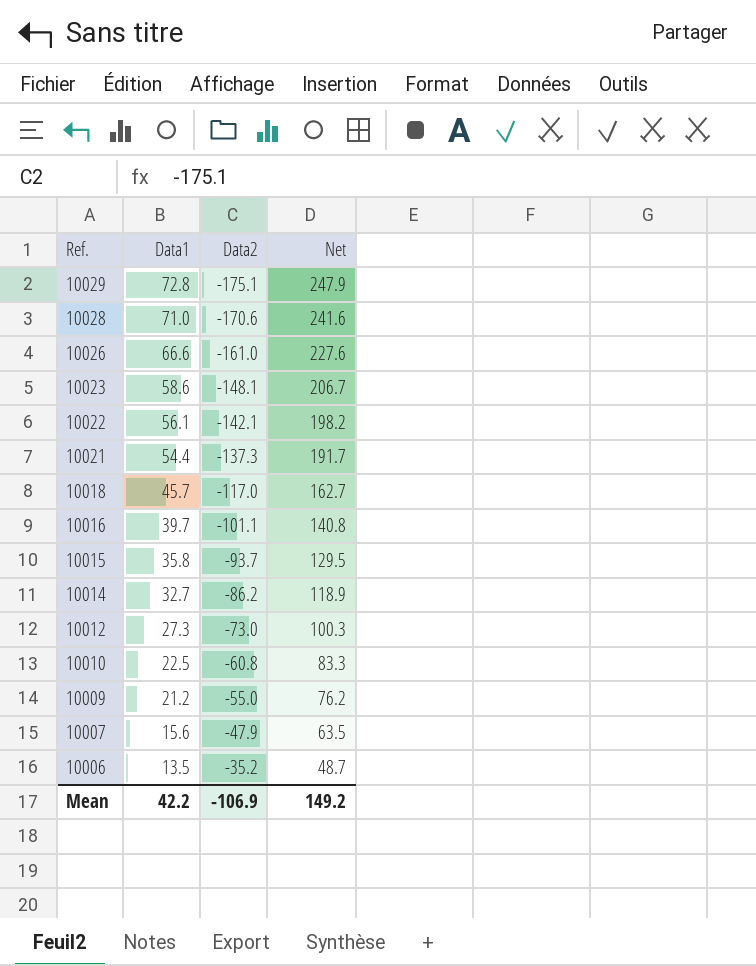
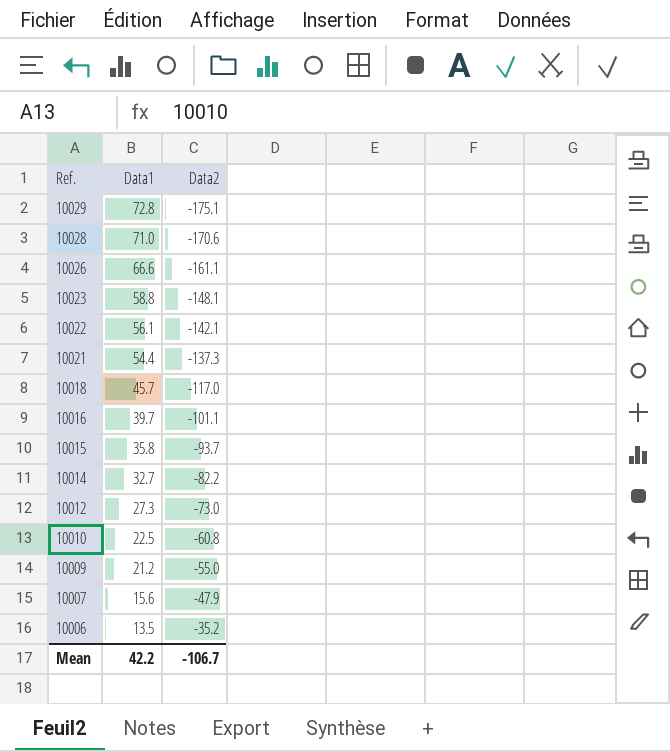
column Net | formula: [Data1] - [Data2] -> none
10026 | Data2: -161.0 -> -161.1
10023 | Data1: 58.6 -> 58.8
10014 | Data2: -86.2 -> -82.2
Mean | Data2: -106.9 -> -106.7

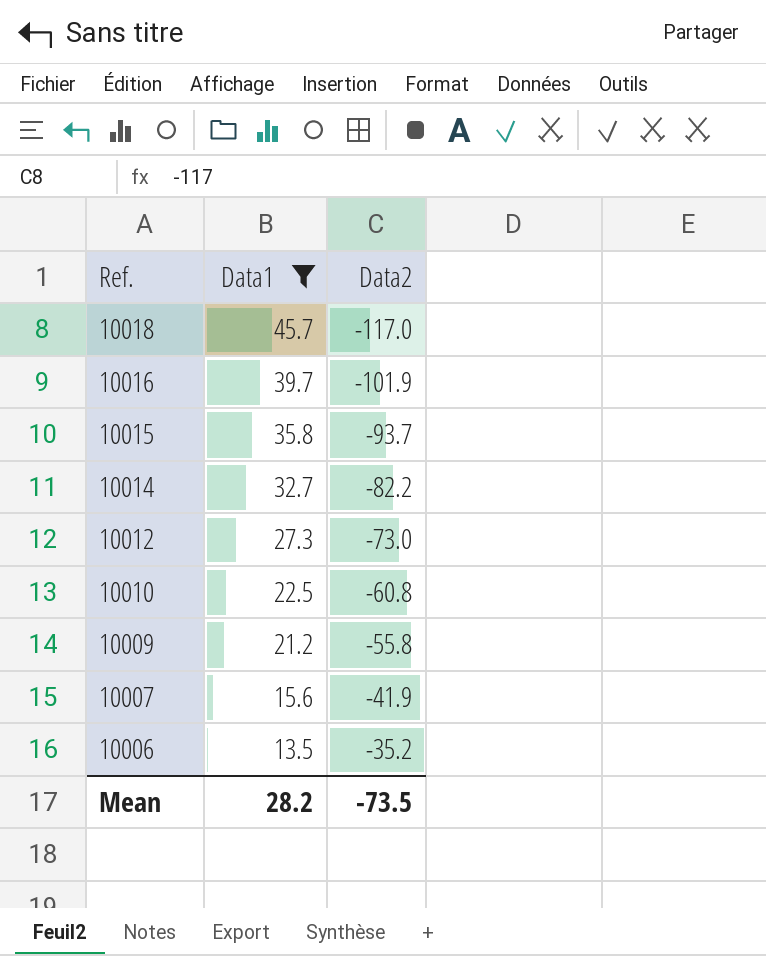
filter: none -> Data1 <= 45.7
10016 | Data2: -101.1 -> -101.9
10009 | Data2: -55.0 -> -55.8
10007 | Data2: -47.9 -> -41.9
Mean | Data1: 42.2 -> 28.2
Mean | Data2: -106.7 -> -73.5

